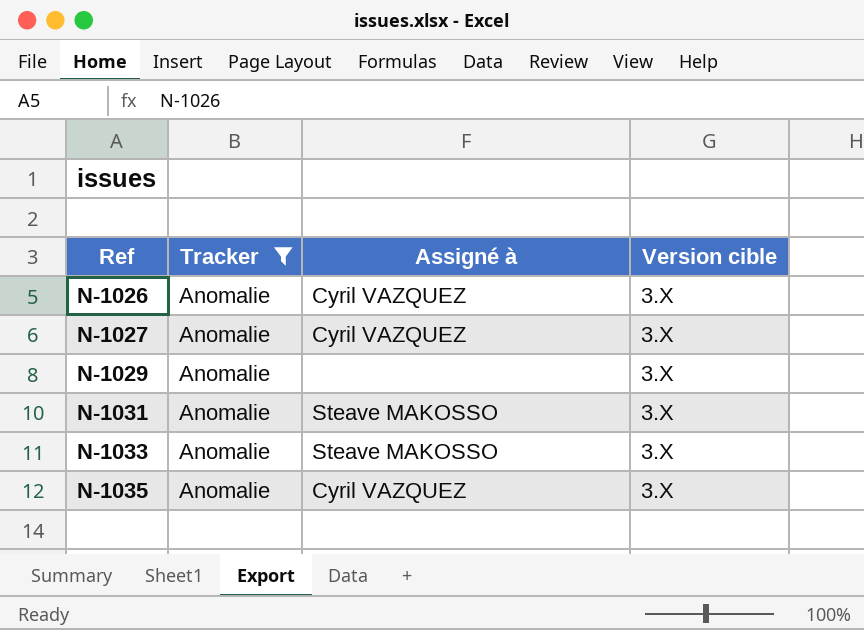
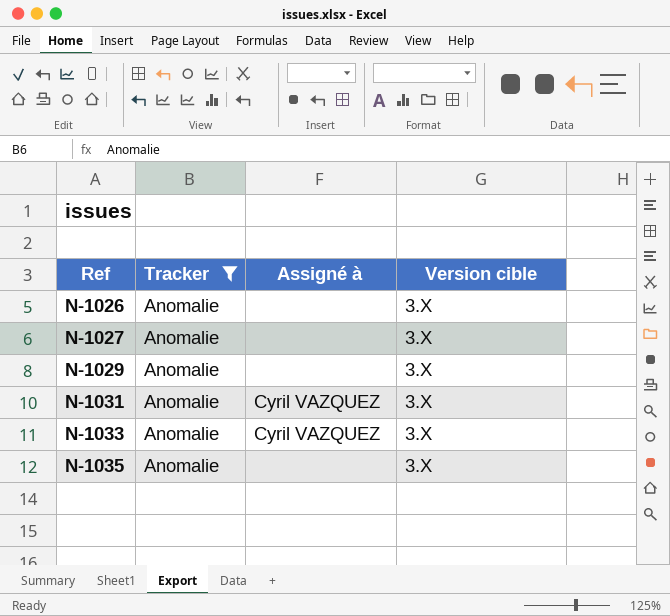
N-1026 | Assigné à: Cyril VAZQUEZ -> none
N-1027 | Assigné à: Cyril VAZQUEZ -> none
N-1031 | Assigné à: Steave MAKOSSO -> Cyril VAZQUEZ
N-1033 | Assigné à: Steave MAKOSSO -> Cyril VAZQUEZ
N-1035 | Assigné à: Cyril VAZQUEZ -> none

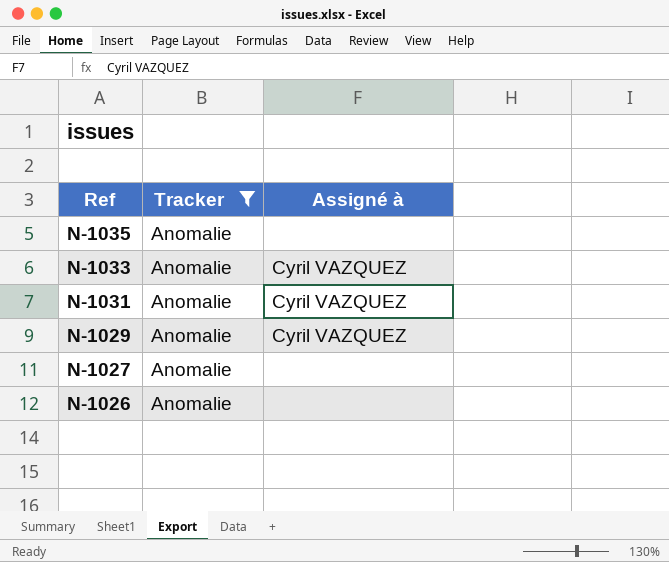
row order: Ref ascending -> Ref descending
column Version cible | position: 4 -> none
N-1029 | Assigné à: none -> Cyril VAZQUEZ

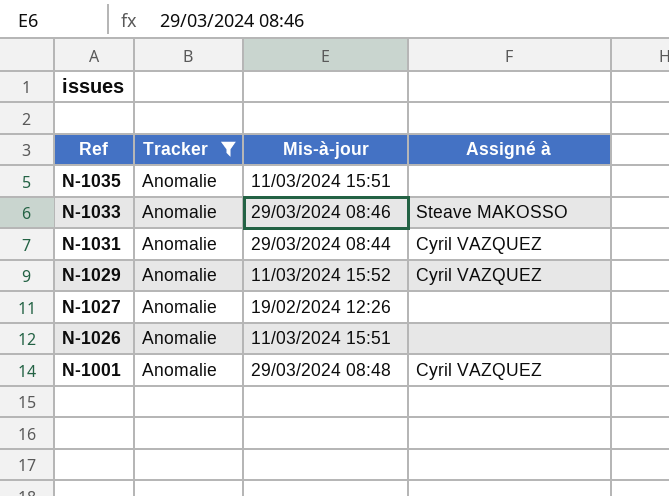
column Mis-à-jour | position: none -> 3
N-1033 | Assigné à: Cyril VAZQUEZ -> Steave MAKOSSO
row N-1001: none -> Anomalie | 29/03/2024 08:48 | Cyril VAZQUEZ

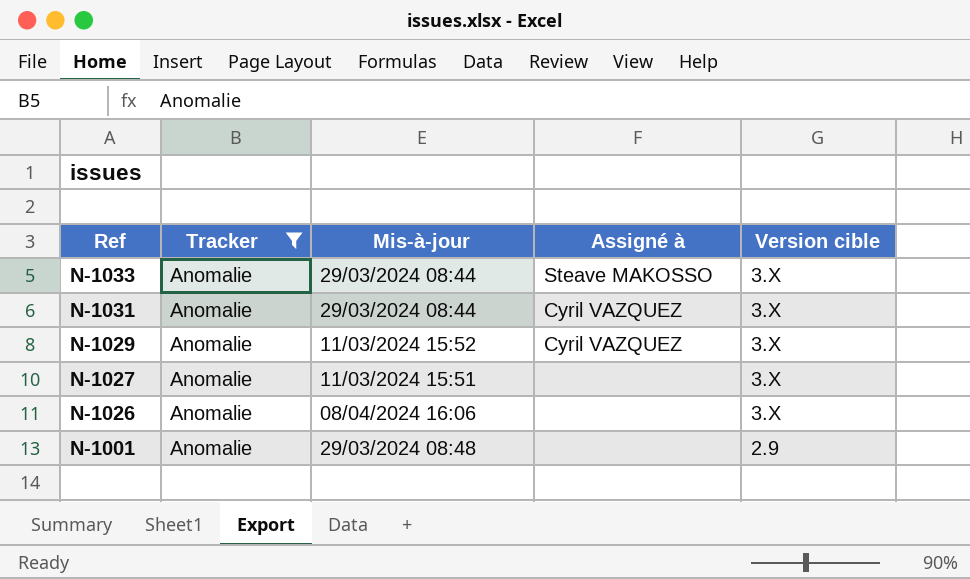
column Version cible | position: none -> 5
row N-1035: Anomalie | 11/03/2024 15:51 | none -> none
N-1033 | Mis-à-jour: 29/03/2024 08:46 -> 29/03/2024 08:44
N-1027 | Mis-à-jour: 19/02/2024 12:26 -> 11/03/2024 15:51
N-1026 | Mis-à-jour: 11/03/2024 15:51 -> 08/04/2024 16:06
N-1001 | Assigné à: Cyril VAZQUEZ -> none

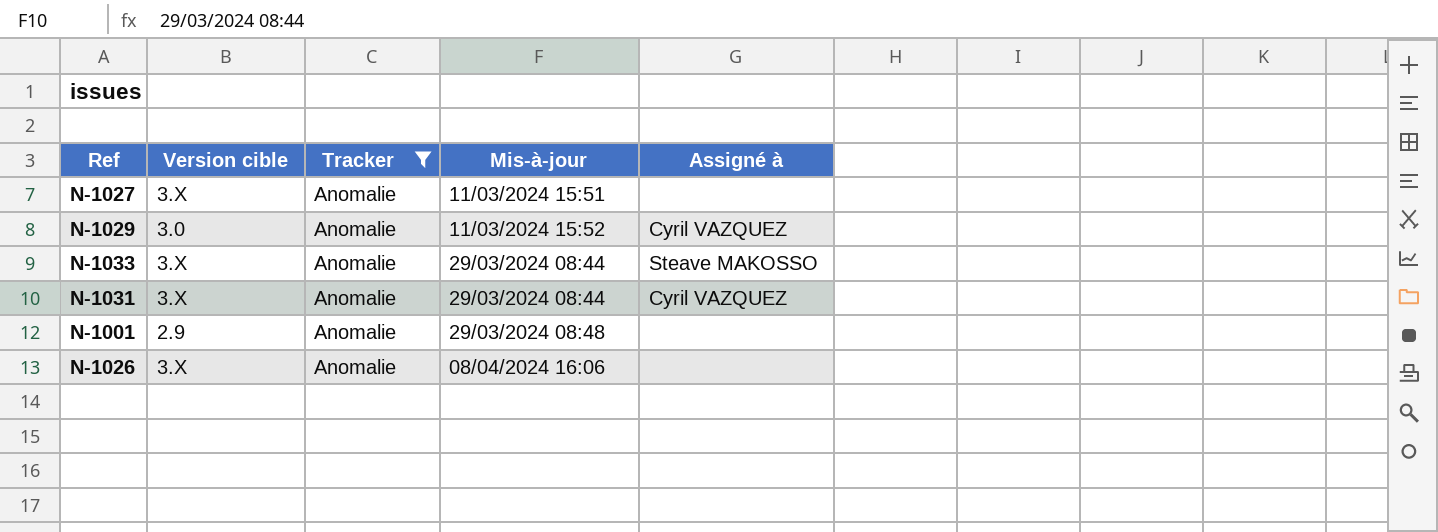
row order: Ref descending -> Mis-à-jour ascending
column Version cible | position: 5 -> 2
N-1029 | Version cible: 3.X -> 3.0

